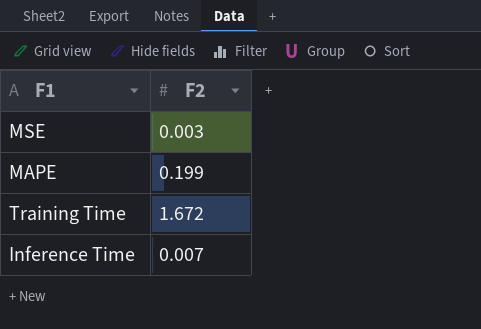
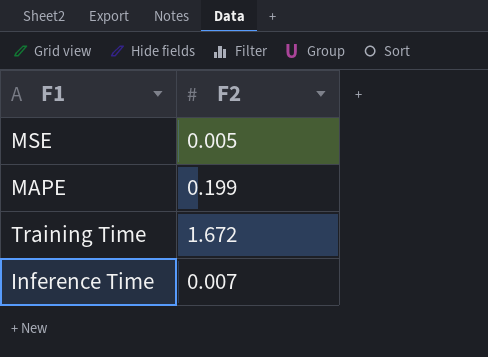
MSE | F2: 0.003 -> 0.005

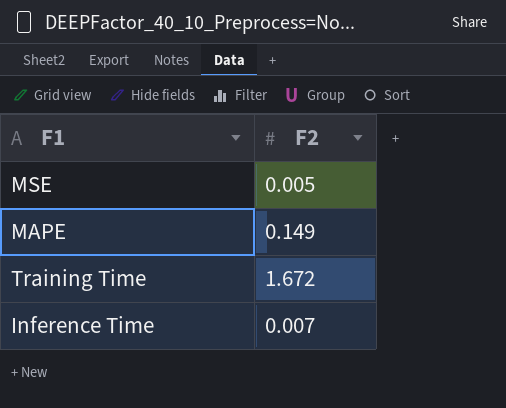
MAPE | F2: 0.199 -> 0.149

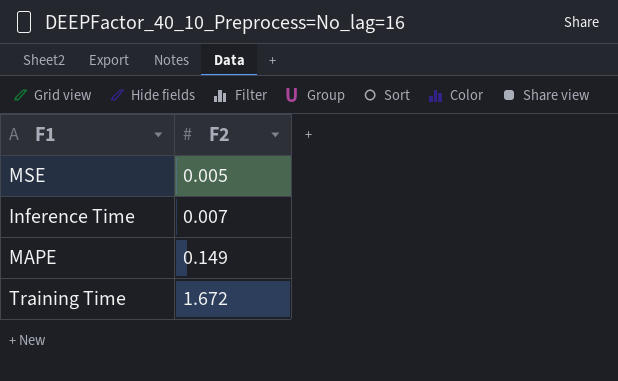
row order: none -> F2 ascending

